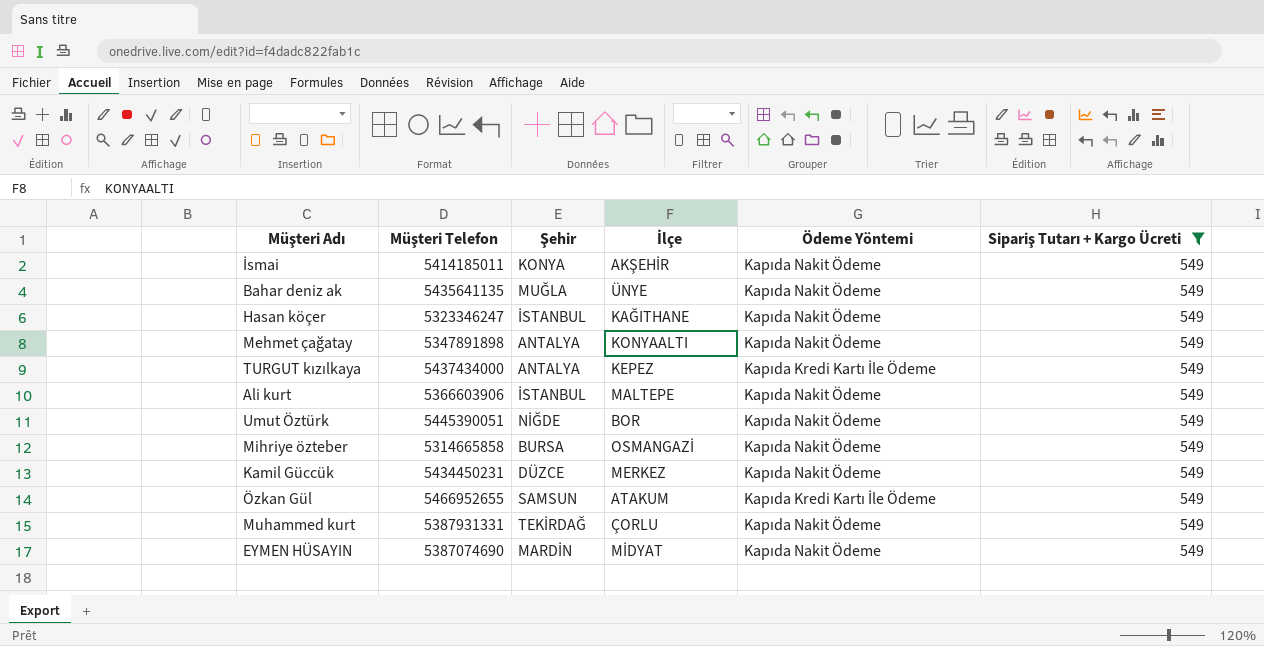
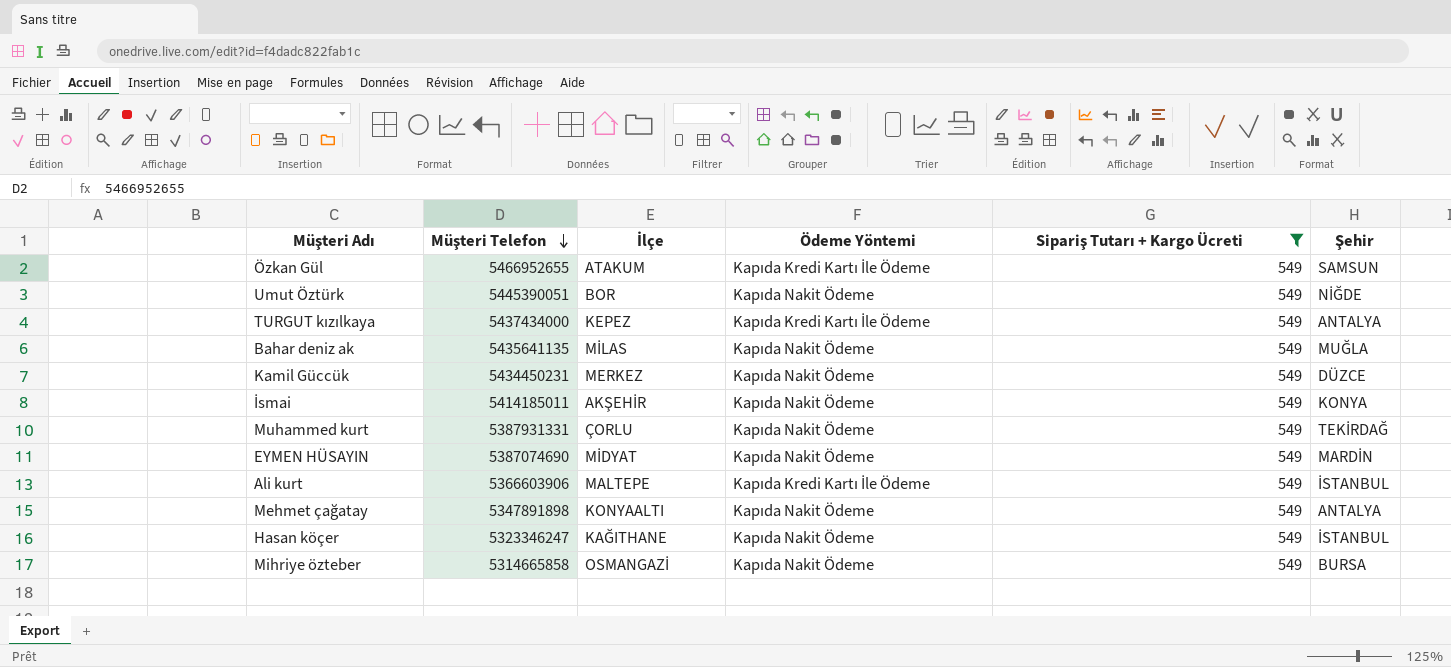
row order: none -> Müşteri Telefon descending
column Şehir | position: 3 -> 6
Bahar deniz ak | İlçe: ÜNYE -> MİLAS
Ali kurt | Ödeme Yöntemi: Kapıda Nakit Ödeme -> Kapıda Kredi Kartı İle Ödeme

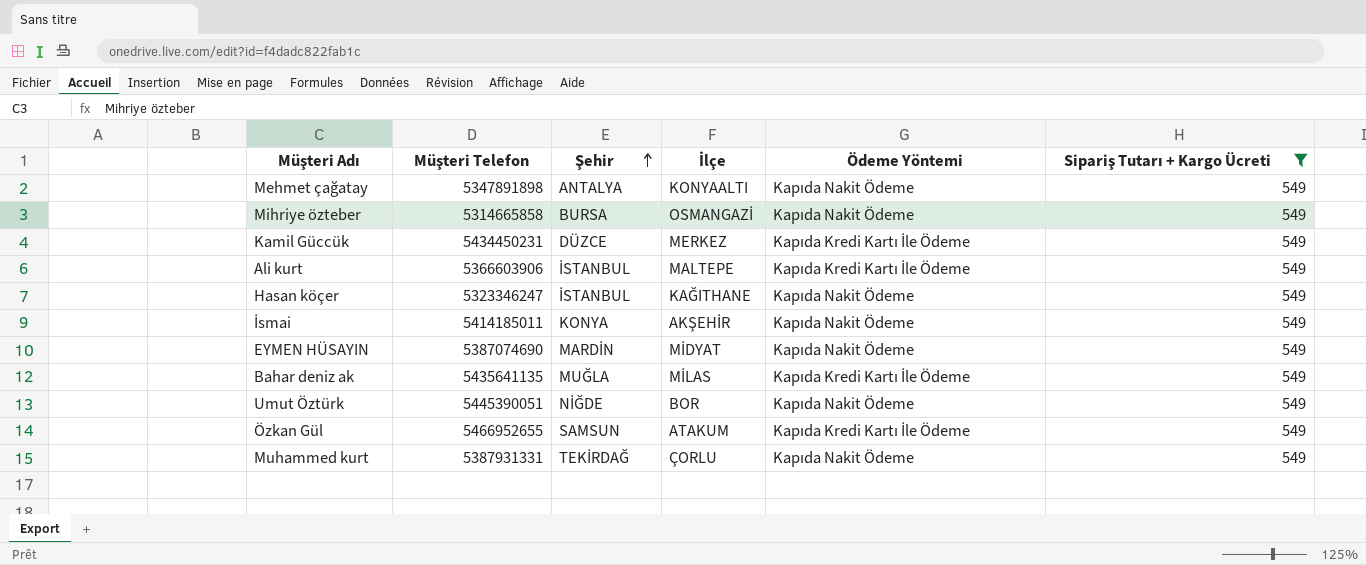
row order: Müşteri Telefon descending -> Şehir ascending
column Şehir | position: 6 -> 3
row TURGUT kızılkaya: 5437434000 | KEPEZ | Kapıda Kredi Kartı İle Ödeme | 549 | ANTALYA -> none
Kamil Güccük | Ödeme Yöntemi: Kapıda Nakit Ödeme -> Kapıda Kredi Kartı İle Ödeme
Bahar deniz ak | Ödeme Yöntemi: Kapıda Nakit Ödeme -> Kapıda Kredi Kartı İle Ödeme

